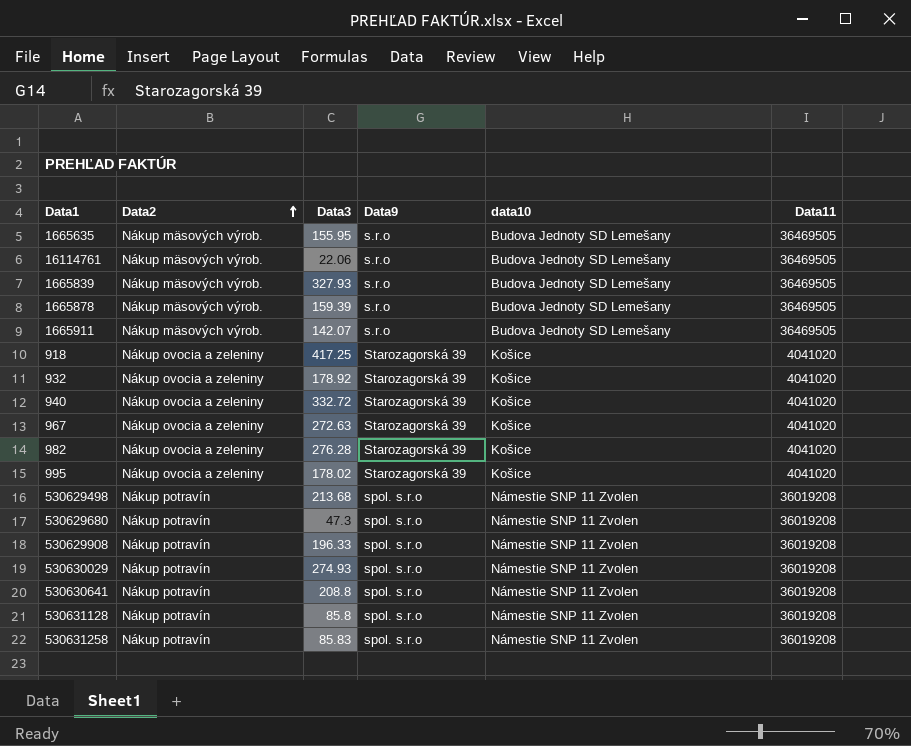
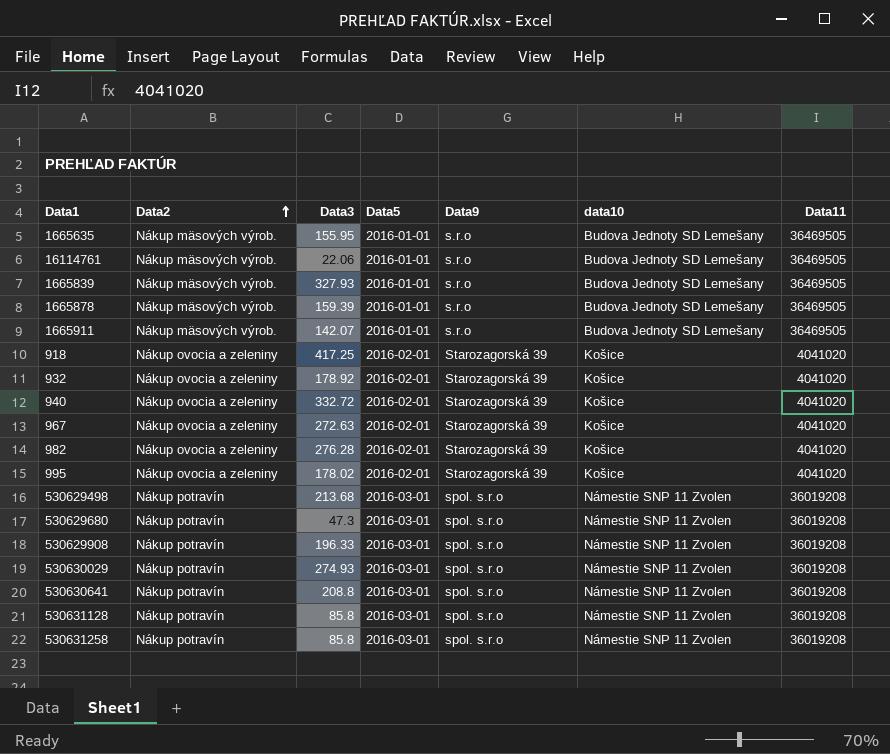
column Data5 | position: none -> 4
530631258 | Data3: 85.83 -> 85.8

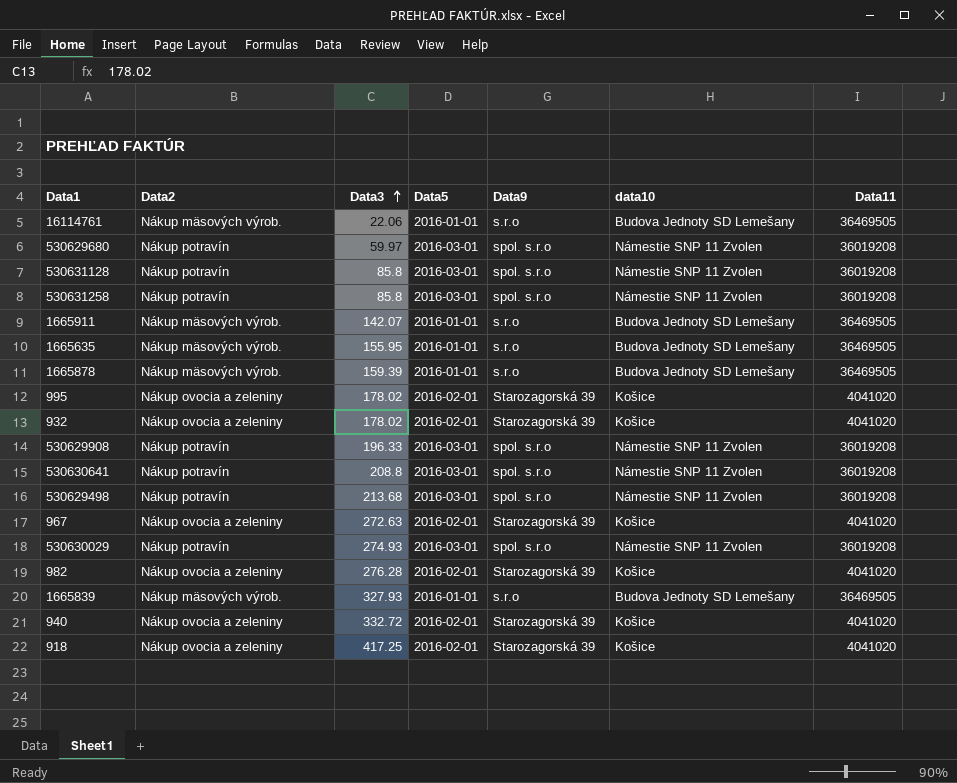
row order: Data2 ascending -> Data3 ascending
530629680 | Data3: 47.3 -> 59.97
932 | Data3: 178.92 -> 178.02

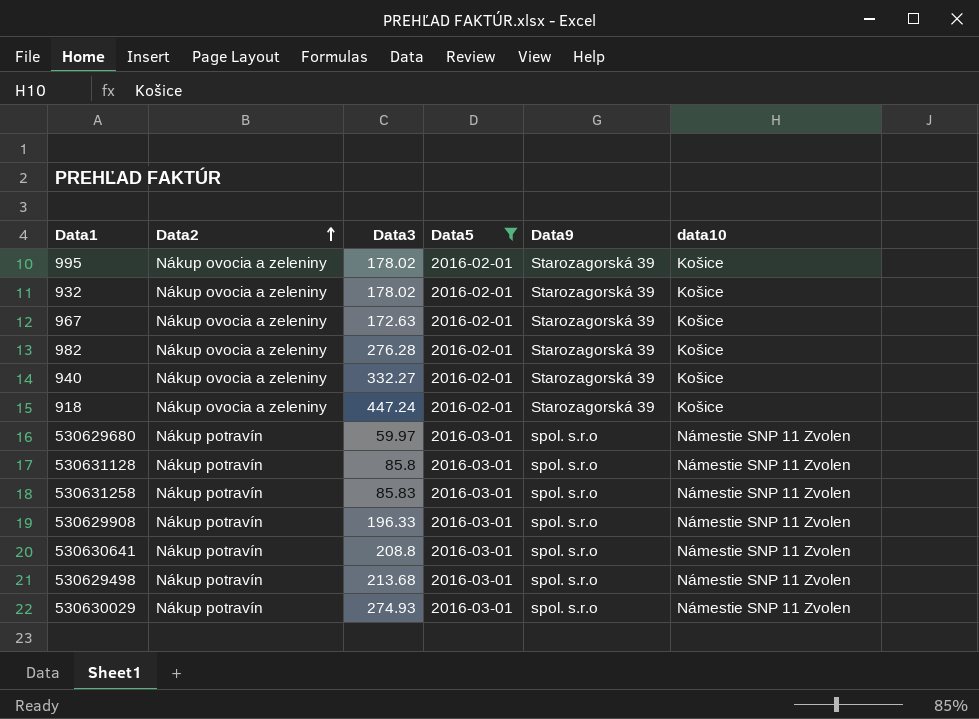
filter: none -> Data5 != 2016-01-01
row order: Data3 ascending -> Data2 ascending
column Data11 | position: 7 -> none
967 | Data3: 272.63 -> 172.63
940 | Data3: 332.72 -> 332.27
918 | Data3: 417.25 -> 447.24
530631258 | Data3: 85.8 -> 85.83

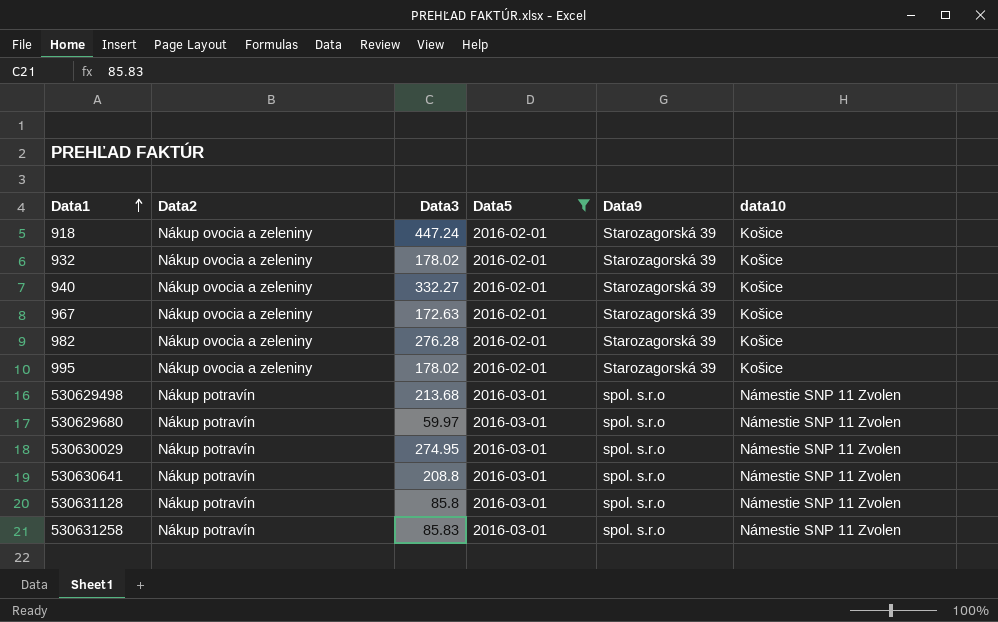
row order: Data2 ascending -> Data1 ascending
row 530629908: Nákup potravín | 196.33 | 2016-03-01 | spol. s.r.o | Námestie SNP 11 Zvolen -> none
530630029 | Data3: 274.93 -> 274.95

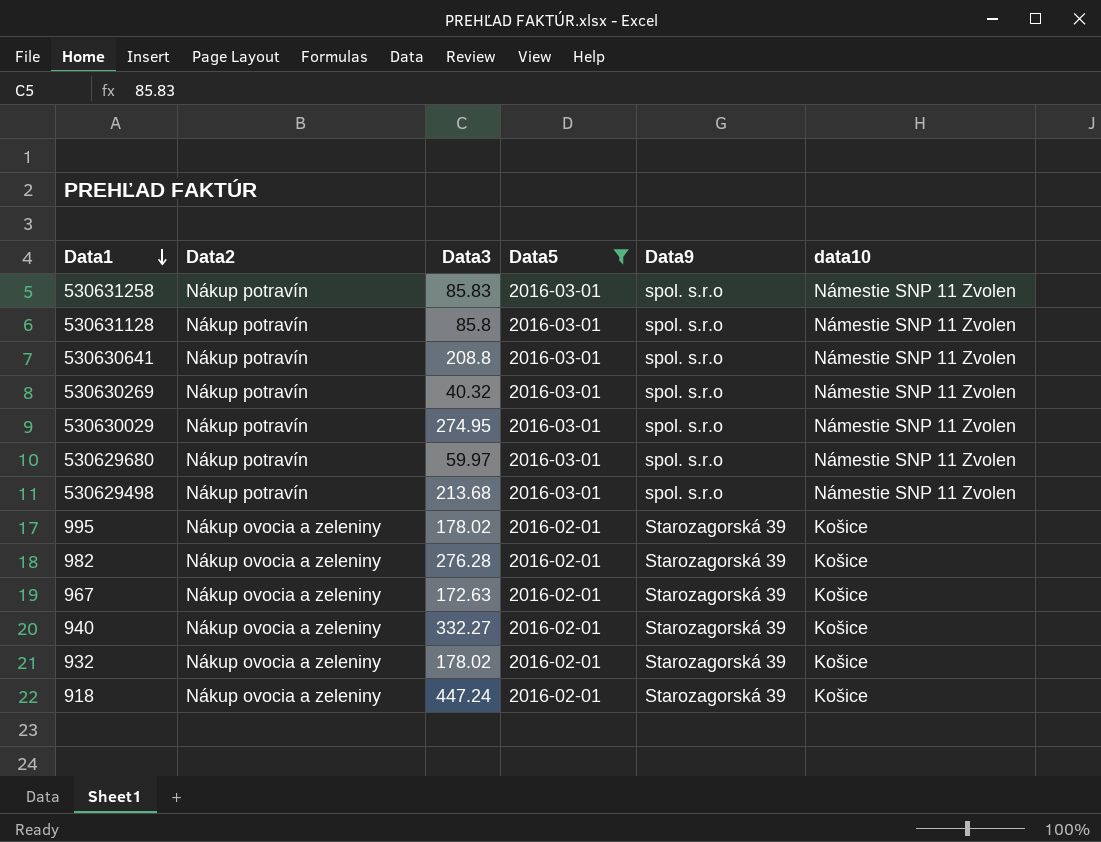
row order: Data1 ascending -> Data1 descending
row 530630269: none -> Nákup potravín | 40.32 | 2016-03-01 | spol. s.r.o | Námestie SNP 11 Zvolen

